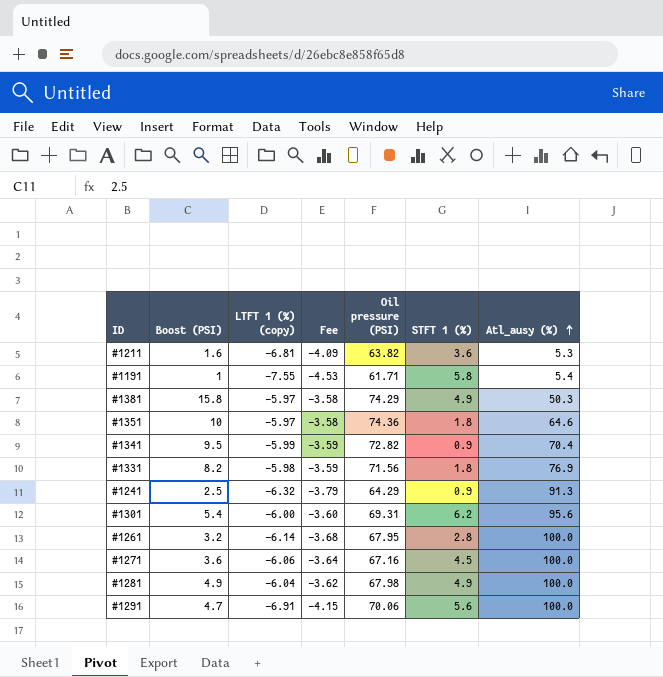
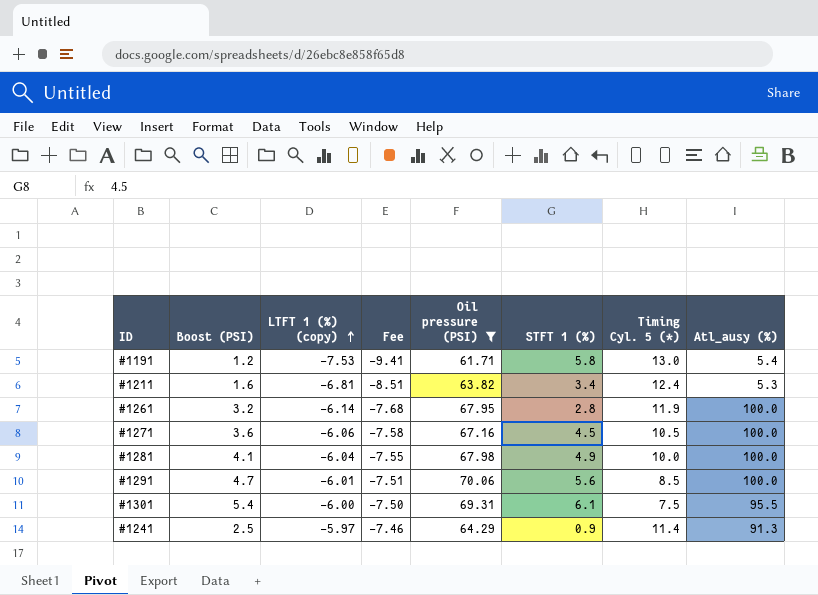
filter: none -> Oil pressure (PSI) <= 70.06
row order: Atl_ausy (%) ascending -> LTFT 1 (%) (copy) ascending
column Fee | formula: [LTFT 1 (%) (copy)] * 0.6 -> [LTFT 1 (%) (copy)] * 1.25
column Timing Cyl. 5 (*) | position: none -> 7
#1191 | Boost (PSI): 1 -> 1.2
#1191 | LTFT 1 (%) (copy): -7.55 -> -7.53
#1211 | STFT 1 (%): 3.6 -> 3.4
#1281 | Boost (PSI): 4.9 -> 4.1
#1291 | LTFT 1 (%) (copy): -6.91 -> -6.01
#1301 | STFT 1 (%): 6.2 -> 6.1
#1301 | Atl_ausy (%): 95.6 -> 95.5
#1241 | LTFT 1 (%) (copy): -6.32 -> -5.97

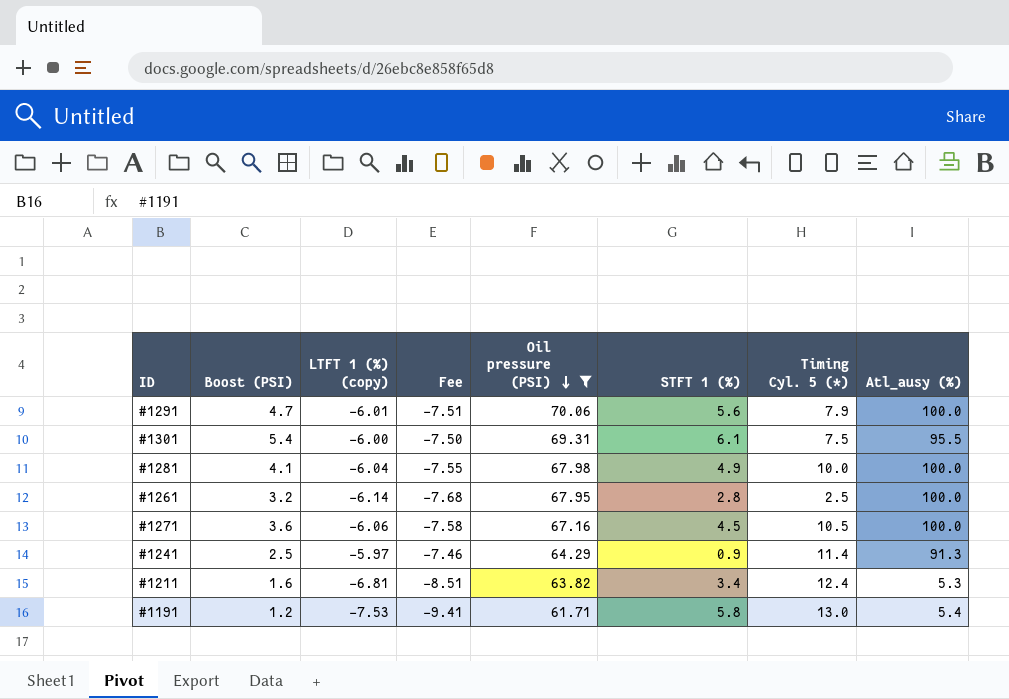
row order: LTFT 1 (%) (copy) ascending -> Oil pressure (PSI) descending
#1291 | Timing Cyl. 5 (*): 8.5 -> 7.9
#1261 | Timing Cyl. 5 (*): 11.9 -> 2.5

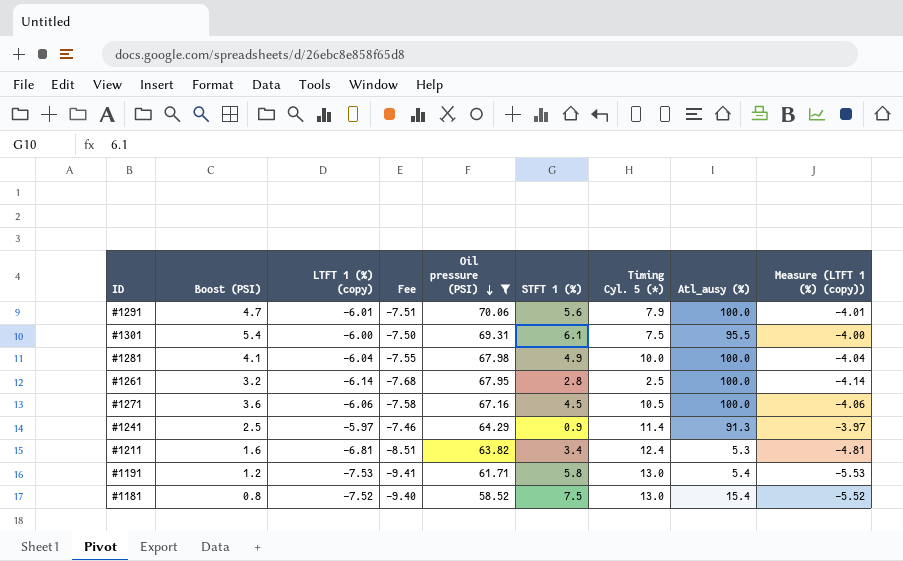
column Measure (LTFT 1 (%) (copy)) | formula: none -> [LTFT 1 (%) (copy)] + 2
row #1181: none -> 0.8 | -7.52 | -9.40 | 58.52 | 7.5 | 13.0 | 15.4 | -5.52

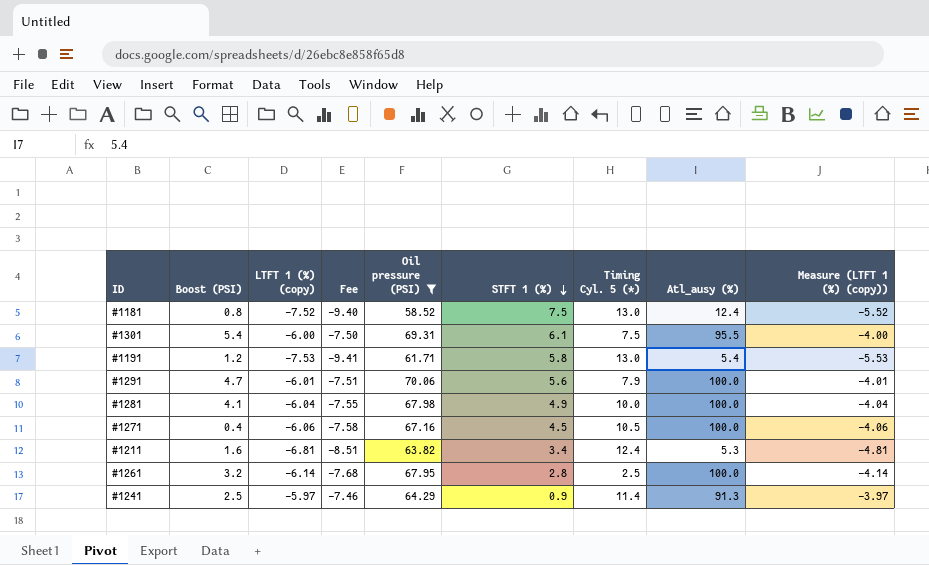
row order: Oil pressure (PSI) descending -> STFT 1 (%) descending
#1181 | Atl_ausy (%): 15.4 -> 12.4
#1271 | Boost (PSI): 3.6 -> 0.4

